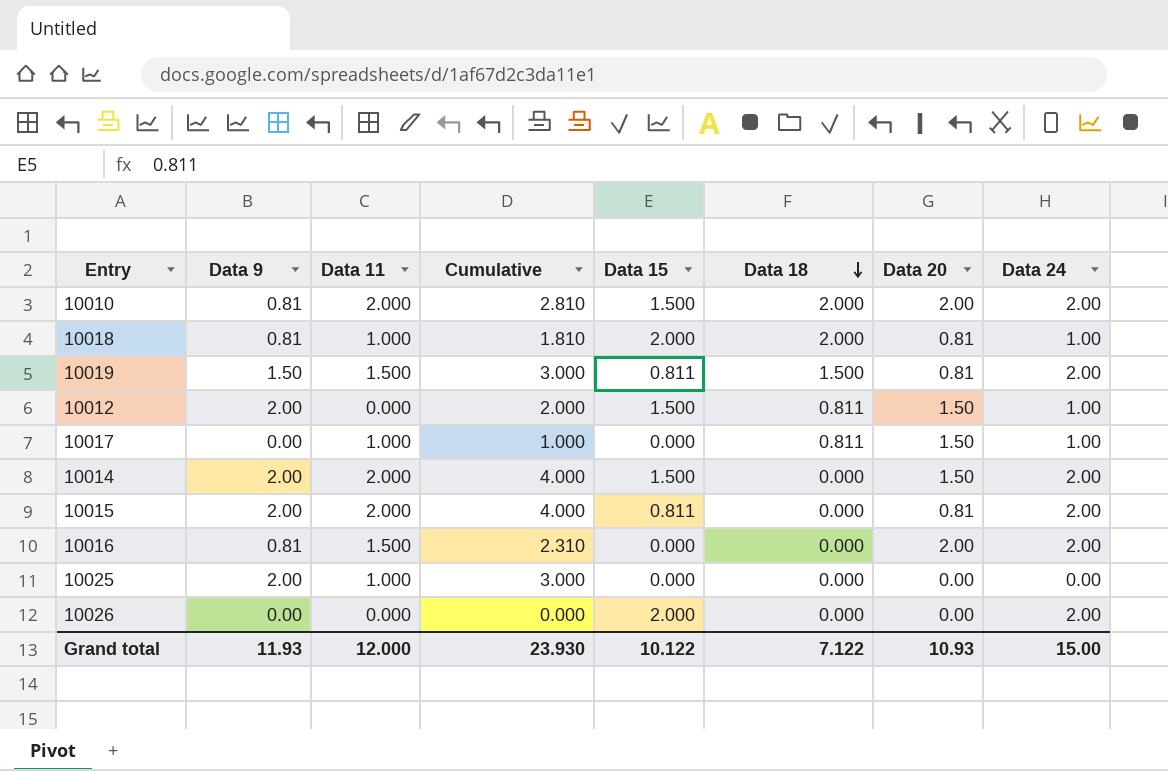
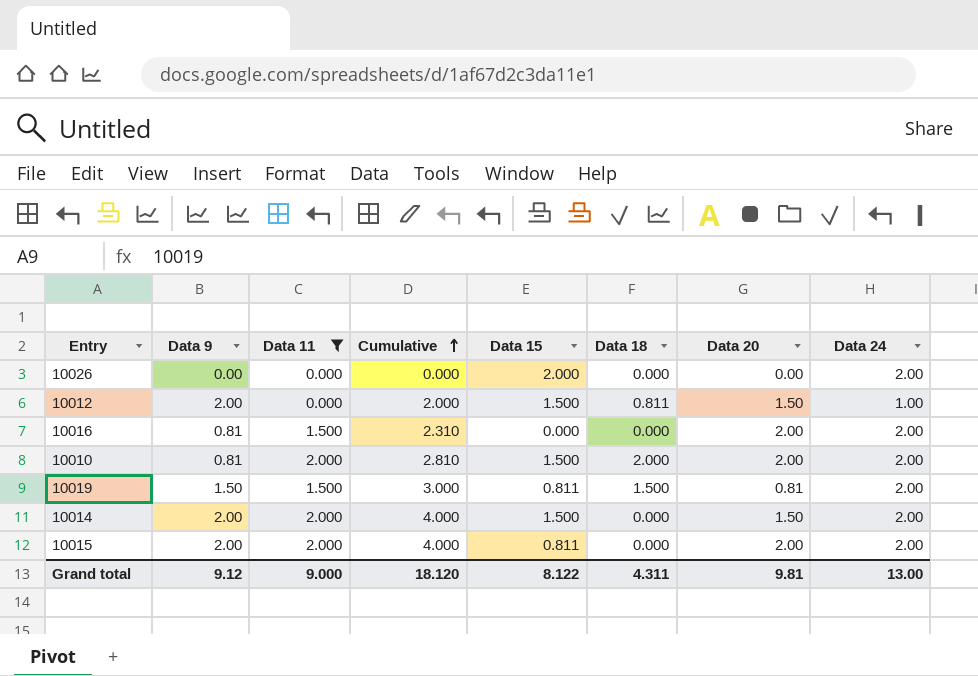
filter: none -> Data 11 != 1.000
row order: Data 18 descending -> Cumulative ascending
10015 | Data 20: 0.81 -> 2.00
Grand total | Data 9: 11.93 -> 9.12
Grand total | Data 11: 12.000 -> 9.000
Grand total | Cumulative: 23.930 -> 18.120
Grand total | Data 15: 10.122 -> 8.122
Grand total | Data 18: 7.122 -> 4.311
Grand total | Data 20: 10.93 -> 9.81
Grand total | Data 24: 15.00 -> 13.00

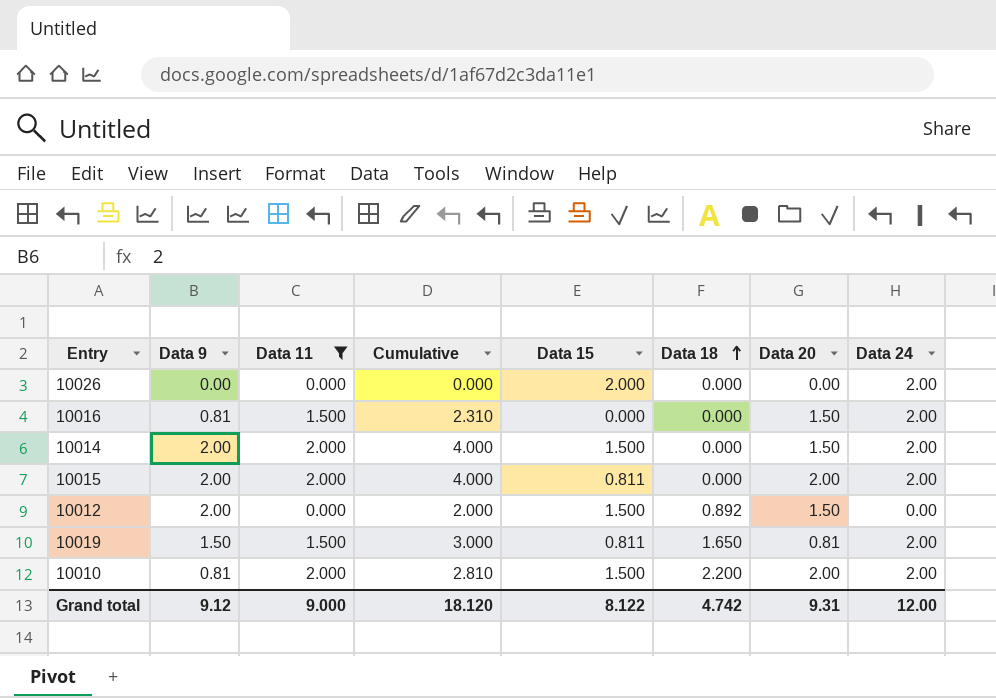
row order: Cumulative ascending -> Data 18 ascending
10016 | Data 20: 2.00 -> 1.50
10012 | Data 18: 0.811 -> 0.892
10012 | Data 24: 1.00 -> 0.00
10019 | Data 18: 1.500 -> 1.650
10010 | Data 18: 2.000 -> 2.200
Grand total | Data 18: 4.311 -> 4.742
Grand total | Data 20: 9.81 -> 9.31
Grand total | Data 24: 13.00 -> 12.00

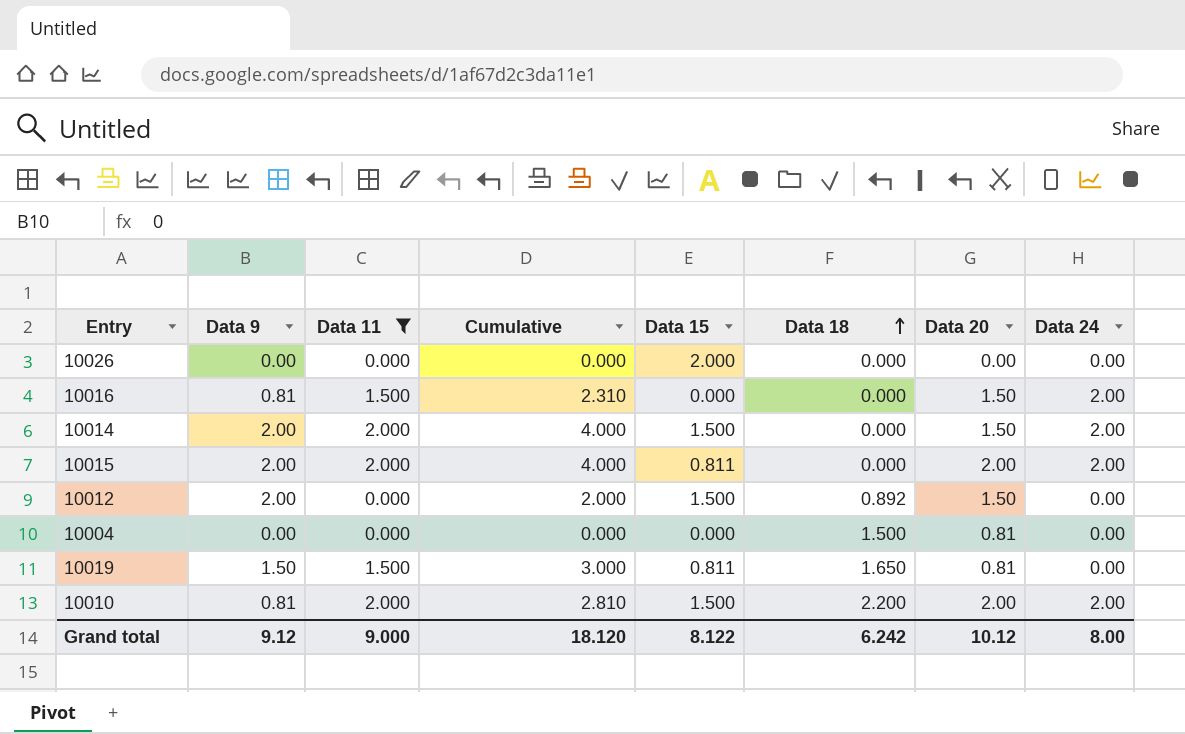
10026 | Data 24: 2.00 -> 0.00
row 10004: none -> 0.00 | 0.000 | 0.000 | 0.000 | 1.500 | 0.81 | 0.00
10019 | Data 24: 2.00 -> 0.00
Grand total | Data 18: 4.742 -> 6.242
Grand total | Data 20: 9.31 -> 10.12
Grand total | Data 24: 12.00 -> 8.00

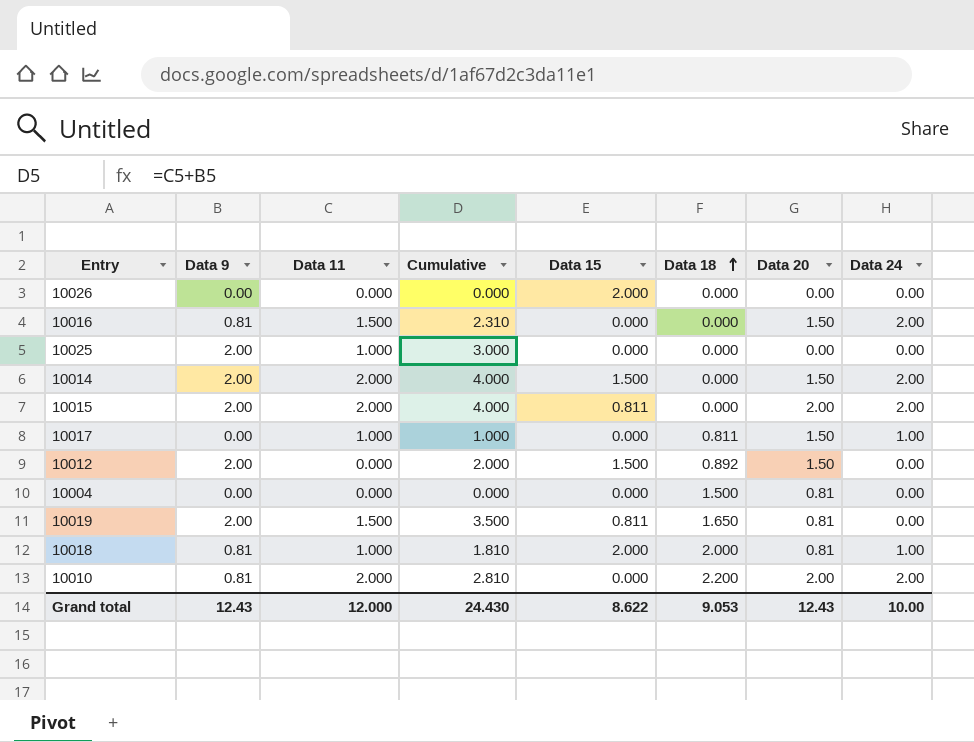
filter: Data 11 != 1.000 -> none
10019 | Data 9: 1.50 -> 2.00
10019 | Cumulative: 3.000 -> 3.500
10010 | Data 15: 1.500 -> 0.000
Grand total | Data 9: 9.12 -> 12.43
Grand total | Data 11: 9.000 -> 12.000
Grand total | Cumulative: 18.120 -> 24.430
Grand total | Data 15: 8.122 -> 8.622
Grand total | Data 18: 6.242 -> 9.053
Grand total | Data 20: 10.12 -> 12.43
Grand total | Data 24: 8.00 -> 10.00

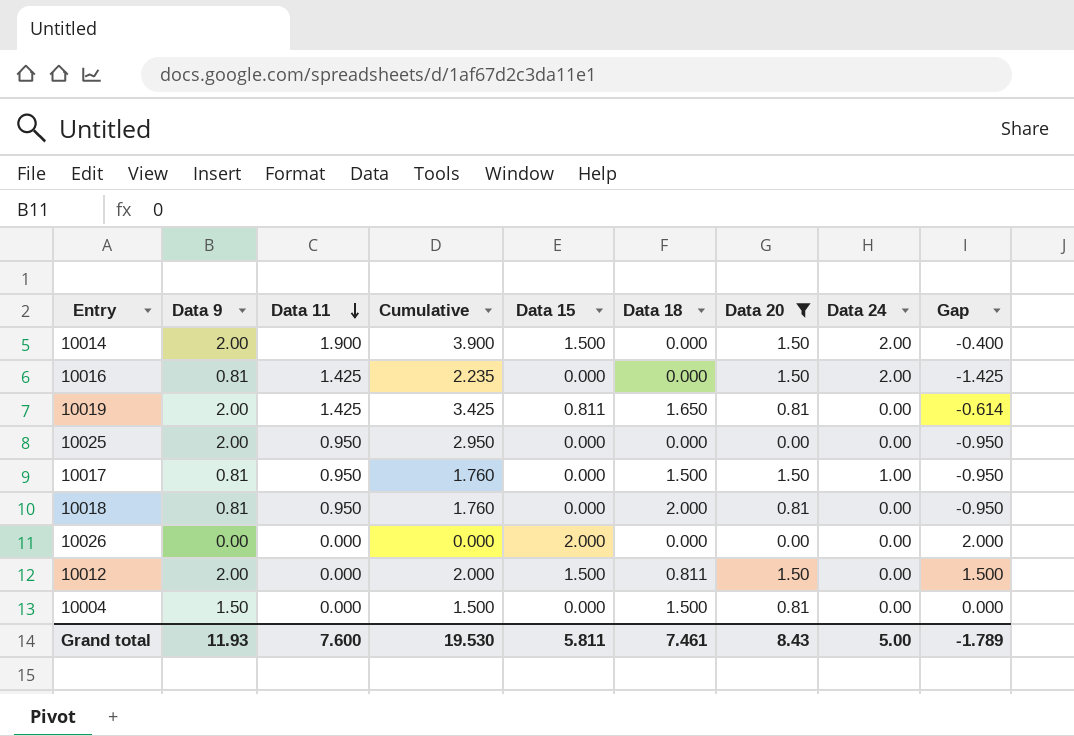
filter: none -> Data 20 != 2.00
row order: Data 18 ascending -> Data 11 descending
column Gap | formula: none -> [Data 15] - [Data 11]
10014 | Data 11: 2.000 -> 1.900
10014 | Cumulative: 4.000 -> 3.900
10016 | Data 11: 1.500 -> 1.425
10016 | Cumulative: 2.310 -> 2.235
10019 | Data 11: 1.500 -> 1.425
10019 | Cumulative: 3.500 -> 3.425
10025 | Data 11: 1.000 -> 0.950
10025 | Cumulative: 3.000 -> 2.950
10017 | Data 9: 0.00 -> 0.81
10017 | Data 11: 1.000 -> 0.950
10017 | Cumulative: 1.000 -> 1.760
10017 | Data 18: 0.811 -> 1.500
10018 | Data 11: 1.000 -> 0.950
10018 | Cumulative: 1.810 -> 1.760
10018 | Data 15: 2.000 -> 0.000
10018 | Data 24: 1.00 -> 0.00
10012 | Data 18: 0.892 -> 0.811
10004 | Data 9: 0.00 -> 1.50
10004 | Cumulative: 0.000 -> 1.500
Grand total | Data 9: 12.43 -> 11.93
Grand total | Data 11: 12.000 -> 7.600
Grand total | Cumulative: 24.430 -> 19.530
Grand total | Data 15: 8.622 -> 5.811
Grand total | Data 18: 9.053 -> 7.461
Grand total | Data 20: 12.43 -> 8.43
Grand total | Data 24: 10.00 -> 5.00

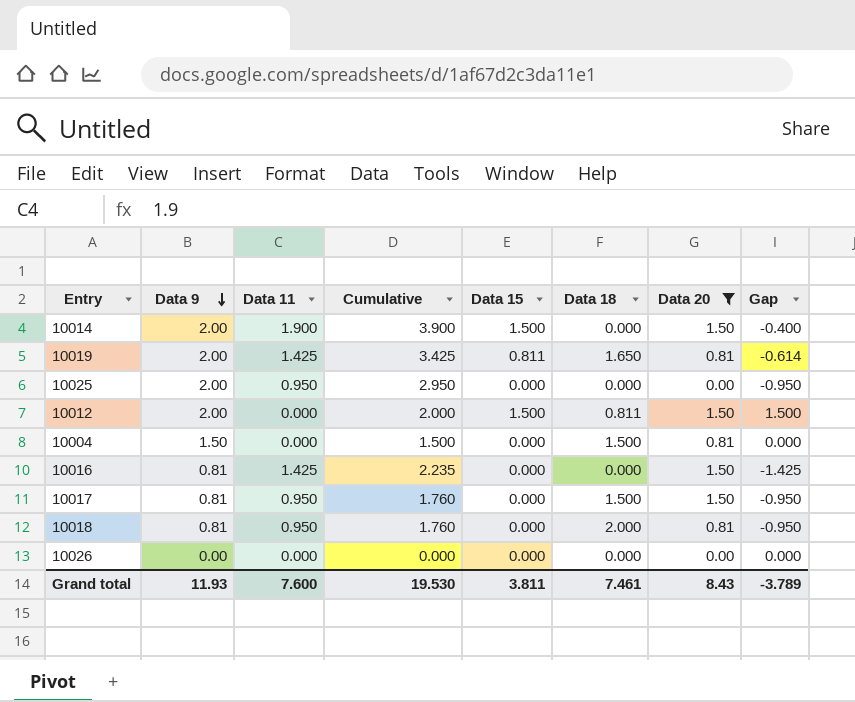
row order: Data 11 descending -> Data 9 descending
column Data 24 | position: 8 -> none
10026 | Data 15: 2.000 -> 0.000
10026 | Gap: 2.000 -> 0.000
Grand total | Data 15: 5.811 -> 3.811
Grand total | Gap: -1.789 -> -3.789

